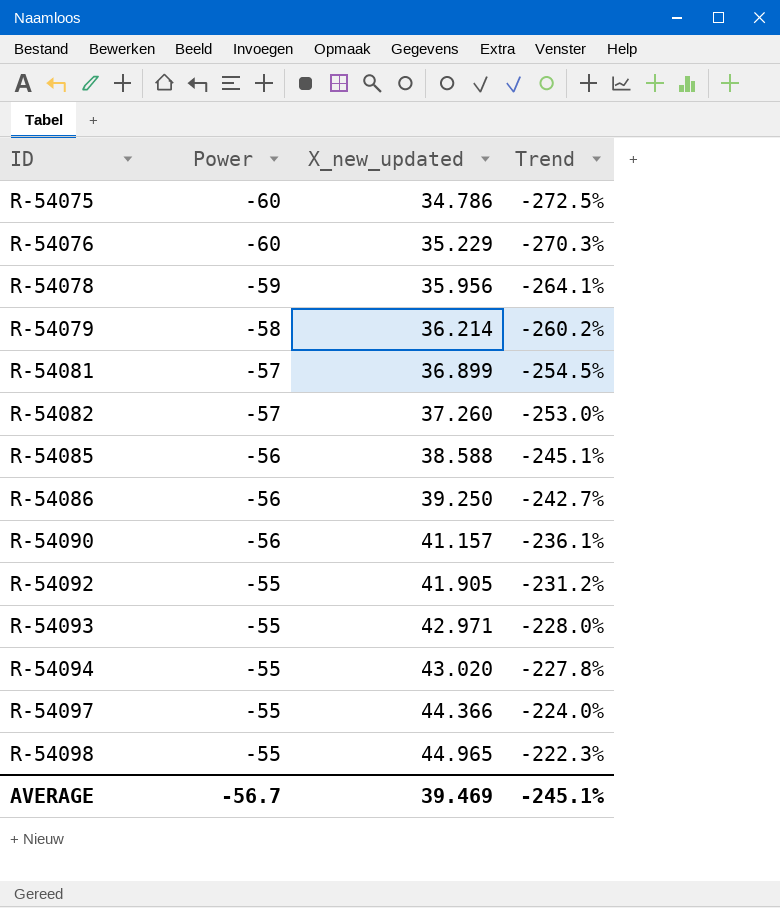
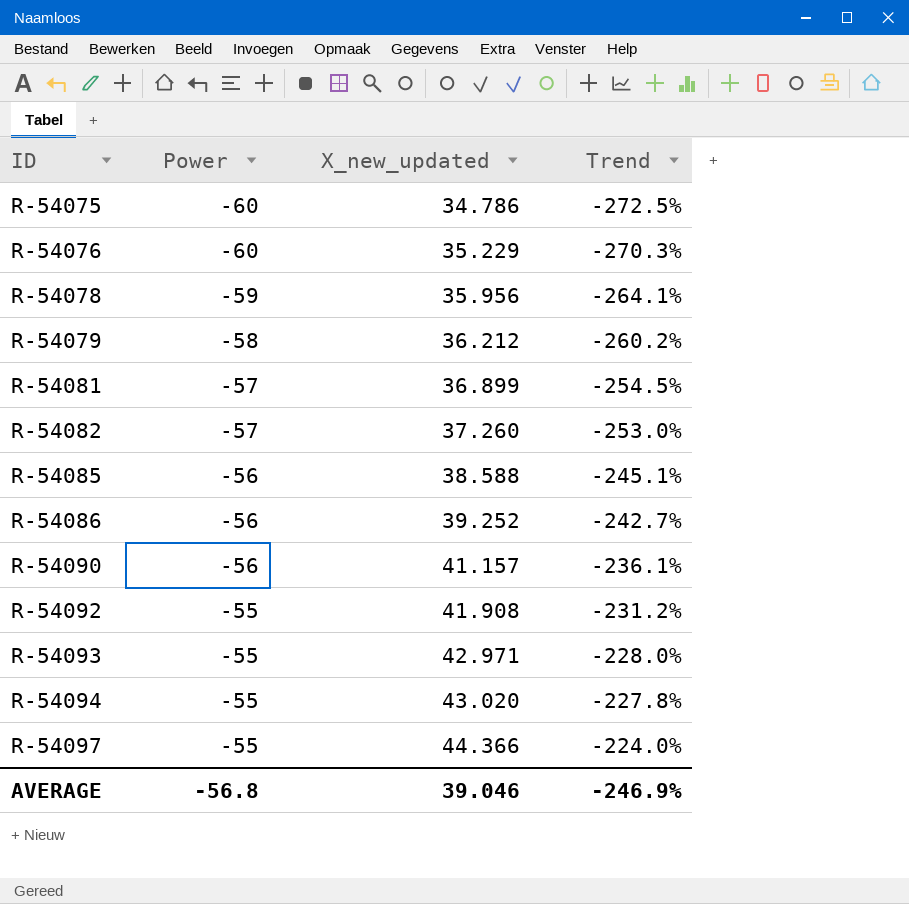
row R-54098: -55 | 44.965 | -222.3% -> none
R-54079 | X_new_updated: 36.214 -> 36.212
R-54086 | X_new_updated: 39.250 -> 39.252
R-54092 | X_new_updated: 41.905 -> 41.908
AVERAGE | Power: -56.7 -> -56.8
AVERAGE | X_new_updated: 39.469 -> 39.046
AVERAGE | Trend: -245.1% -> -246.9%

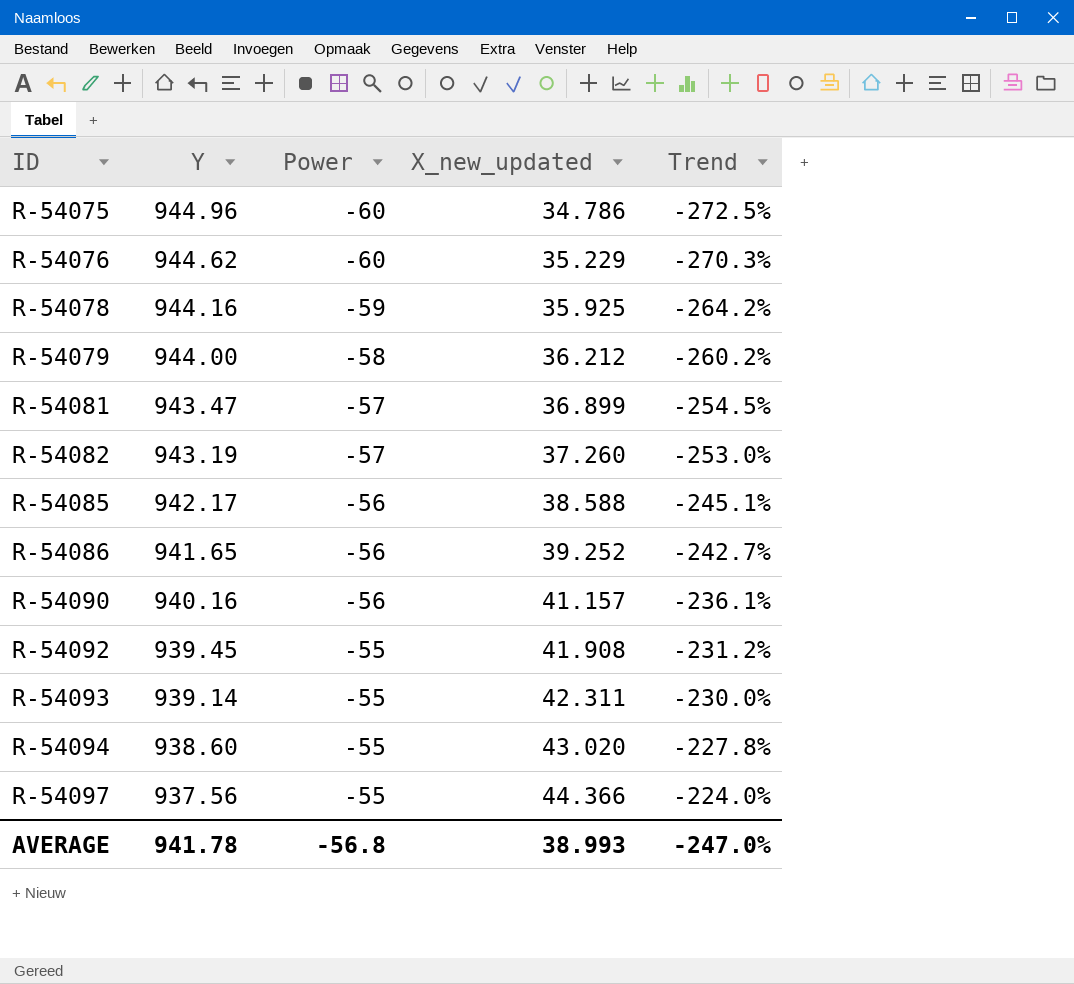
column Y | position: none -> 2
R-54078 | X_new_updated: 35.956 -> 35.925
R-54078 | Trend: -264.1% -> -264.2%
R-54093 | X_new_updated: 42.971 -> 42.311
R-54093 | Trend: -228.0% -> -230.0%
AVERAGE | X_new_updated: 39.046 -> 38.993
AVERAGE | Trend: -246.9% -> -247.0%

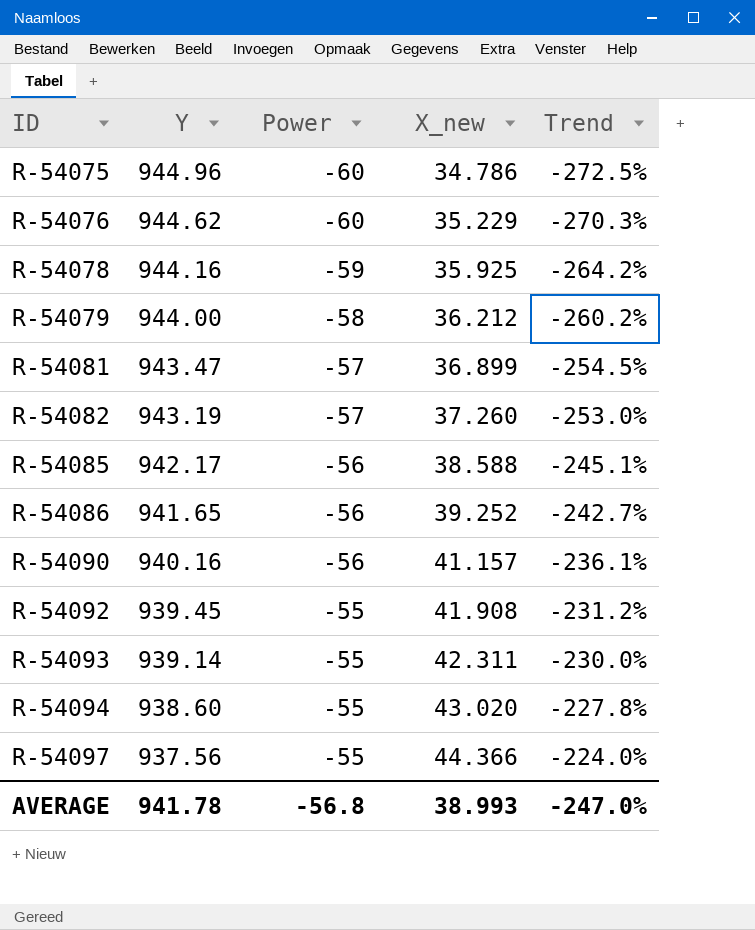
column name: X_new_updated -> X_new

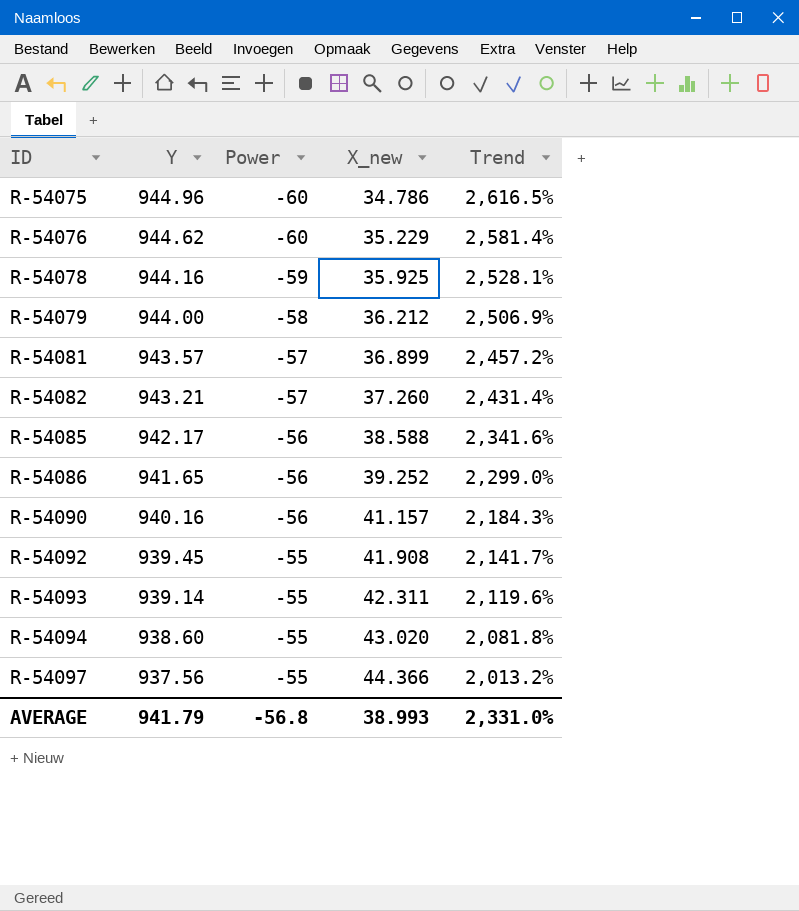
column Trend | formula: ([Power] - [X_new]) / [X_new] -> ([Y] - [X_new]) / [X_new]
R-54081 | Y: 943.47 -> 943.57
R-54082 | Y: 943.19 -> 943.21
AVERAGE | Y: 941.78 -> 941.79
AVERAGE | Trend: -247.0% -> 2,331.0%

